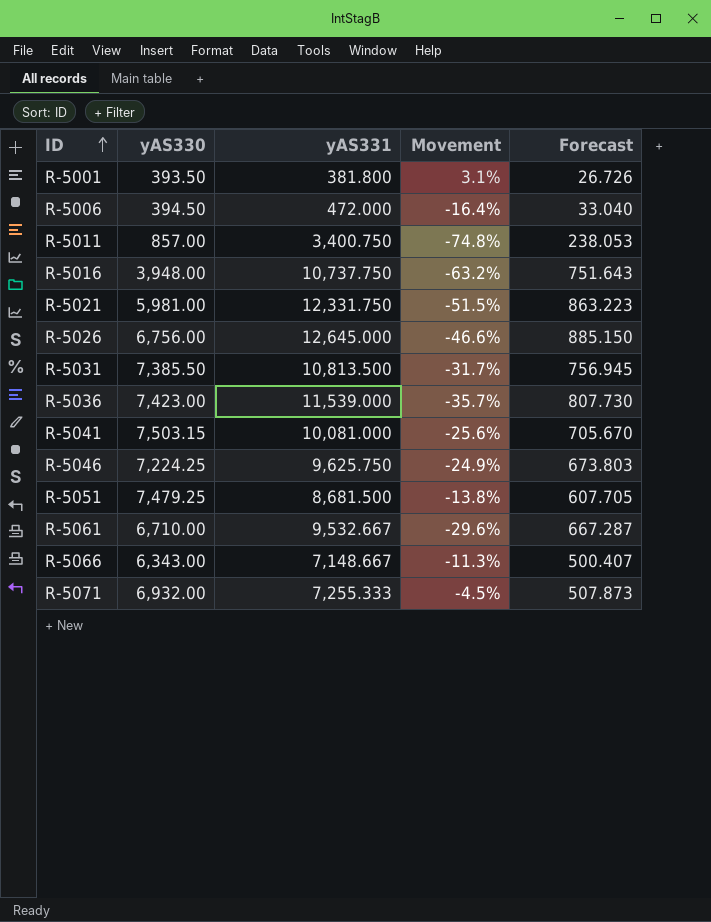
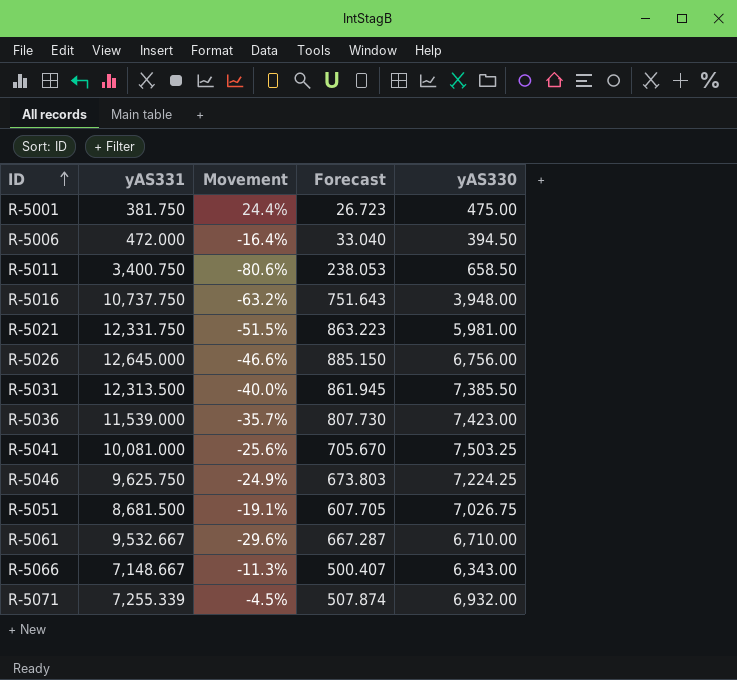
column yAS330 | position: 2 -> 5
R-5001 | yAS331: 381.800 -> 381.750
R-5001 | Movement: 3.1% -> 24.4%
R-5001 | Forecast: 26.726 -> 26.723
R-5001 | yAS330: 393.50 -> 475.00
R-5011 | Movement: -74.8% -> -80.6%
R-5011 | yAS330: 857.00 -> 658.50
R-5031 | yAS331: 10,813.500 -> 12,313.500
R-5031 | Movement: -31.7% -> -40.0%
R-5031 | Forecast: 756.945 -> 861.945
R-5041 | yAS330: 7,503.15 -> 7,503.25
R-5051 | Movement: -13.8% -> -19.1%
R-5051 | yAS330: 7,479.25 -> 7,026.75
R-5071 | yAS331: 7,255.333 -> 7,255.339
R-5071 | Forecast: 507.873 -> 507.874

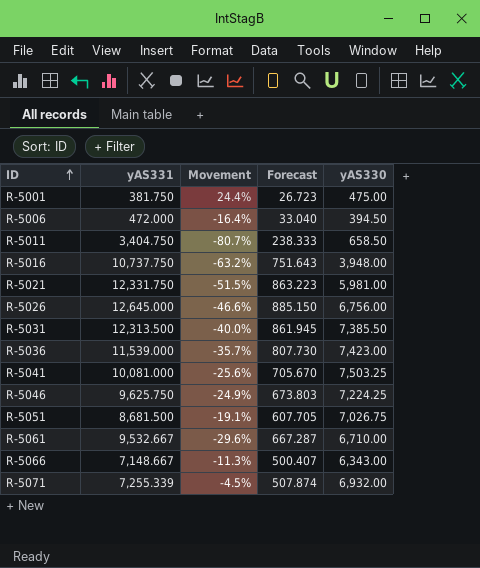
R-5011 | yAS331: 3,400.750 -> 3,404.750
R-5011 | Movement: -80.6% -> -80.7%
R-5011 | Forecast: 238.053 -> 238.333

